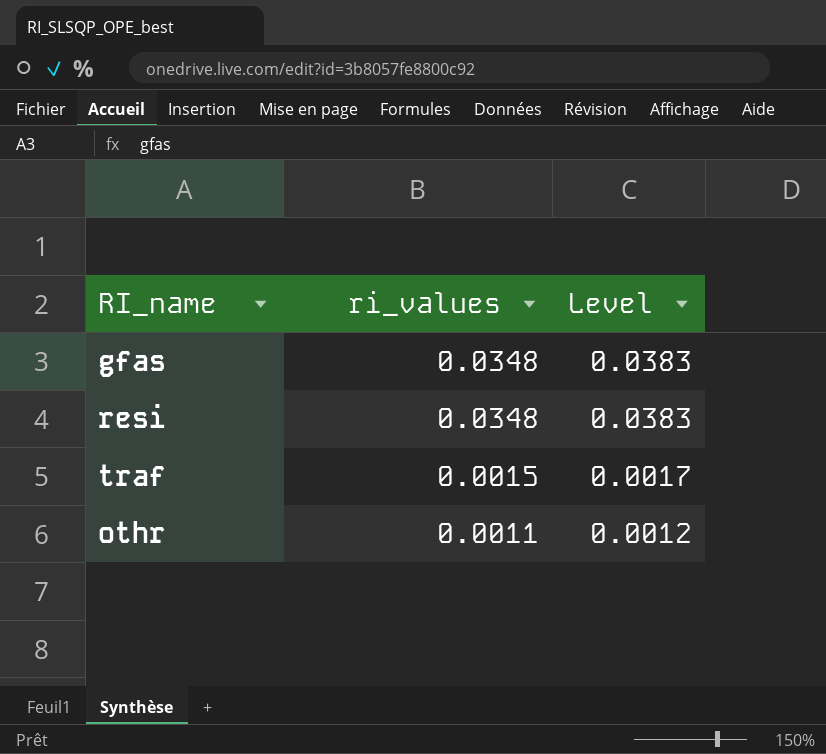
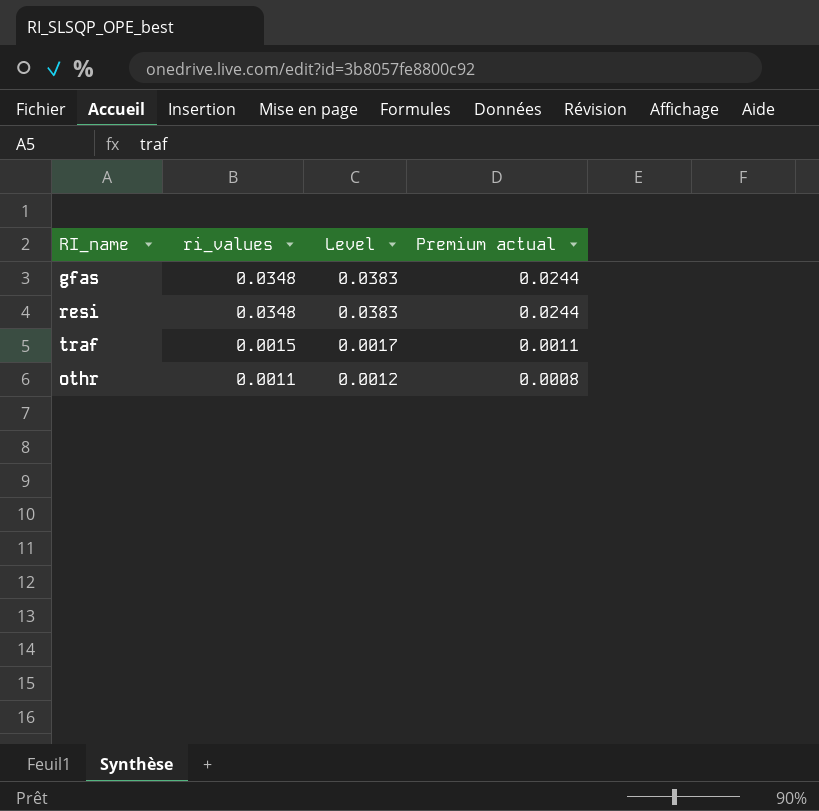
column Premium actual | formula: none -> [ri_values] * 0.7

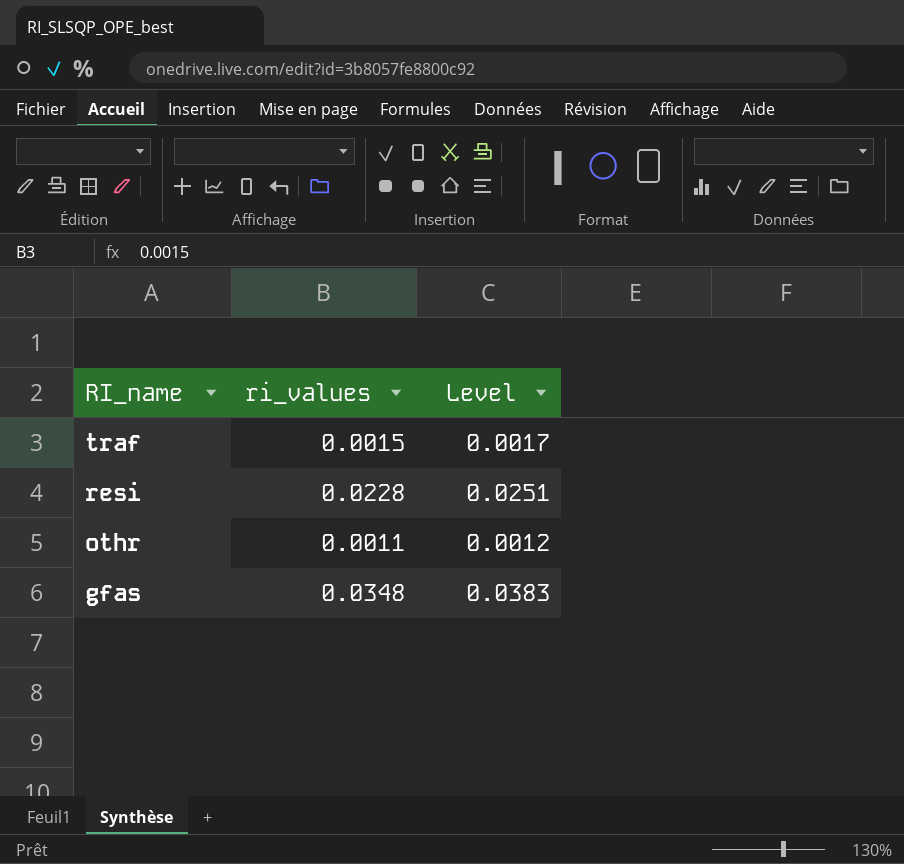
row order: ri_values descending -> RI_name descending
column Premium actual | formula: [ri_values] * 0.7 -> none
resi | ri_values: 0.0348 -> 0.0228
resi | Level: 0.0383 -> 0.0251

